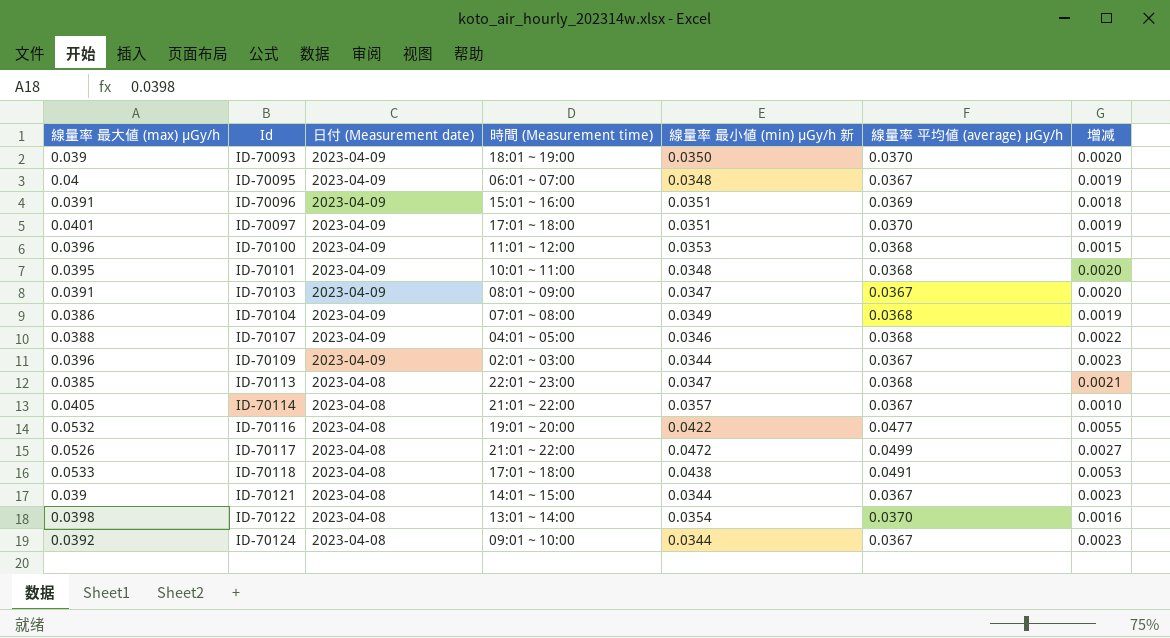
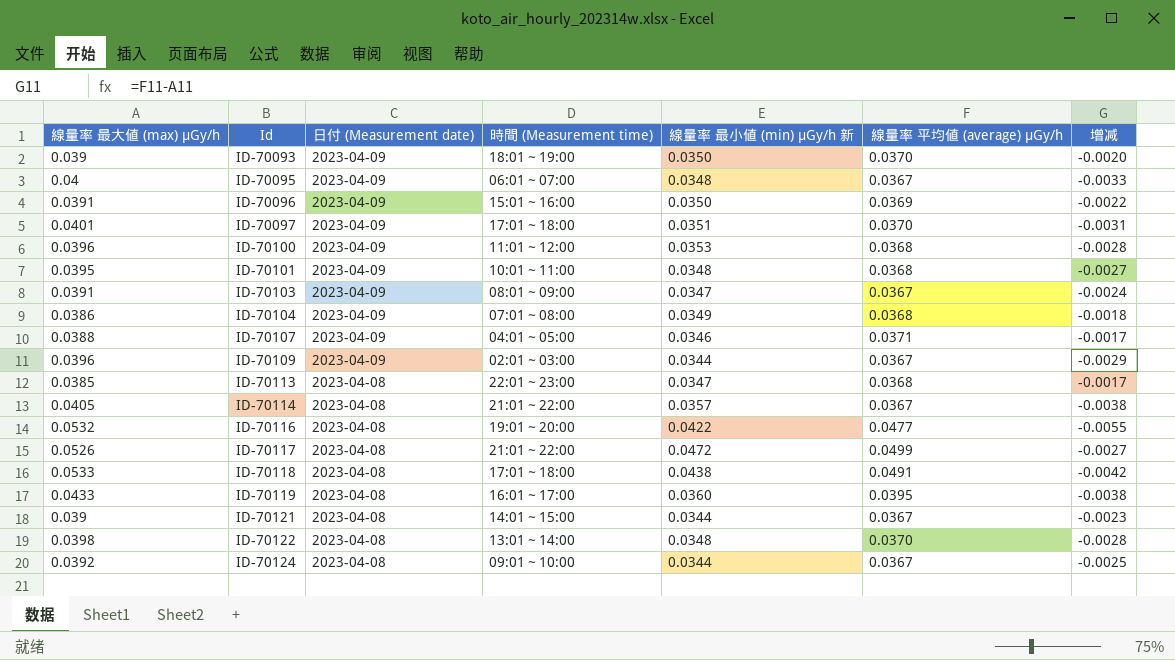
column 增减 | formula: [線量率 平均値 (average) μGy/h] - [線量率 最小値 (min) μGy/h 新] -> [線量率 平均値 (average) μGy/h] - [線量率 最大値 (max) μGy/h]
ID-70096 | 線量率 最小値 (min) μGy/h 新: 0.0351 -> 0.0350
ID-70107 | 線量率 平均値 (average) μGy/h: 0.0368 -> 0.0371
row ID-70119: none -> 0.0433 | 2023-04-08 | 16:01～17:00 | 0.0360 | 0.0395 | -0.0038
ID-70122 | 線量率 最小値 (min) μGy/h 新: 0.0354 -> 0.0348

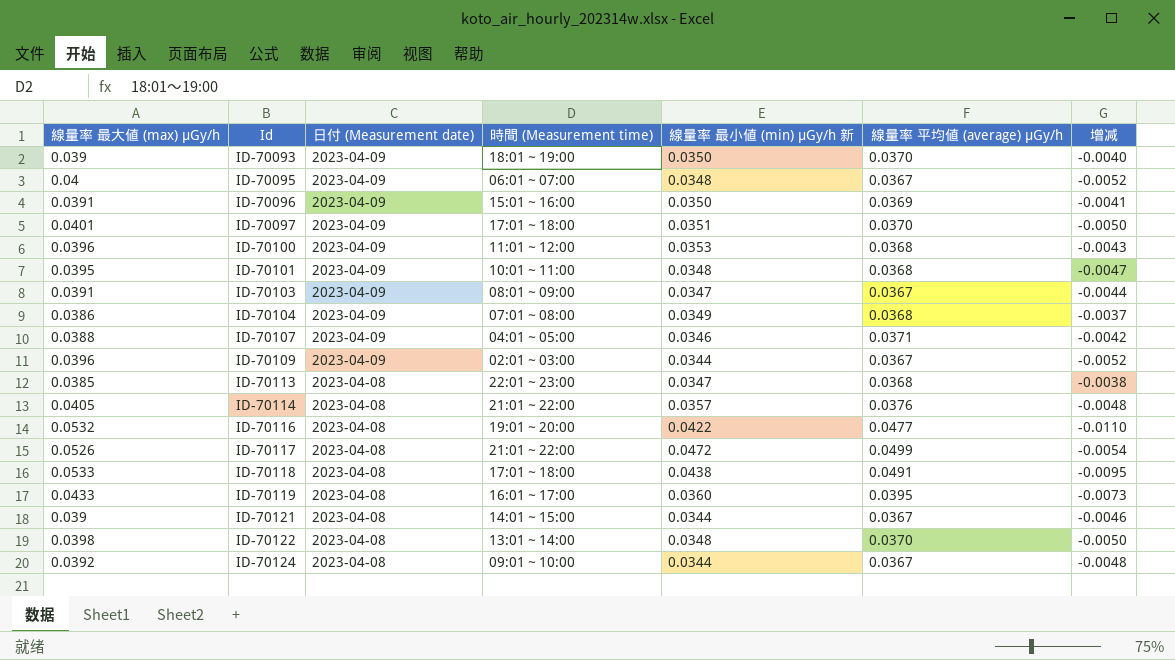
column 增减 | formula: [線量率 平均値 (average) μGy/h] - [線量率 最大値 (max) μGy/h] -> [線量率 最小値 (min) μGy/h 新] - [線量率 最大値 (max) μGy/h]
ID-70114 | 線量率 平均値 (average) μGy/h: 0.0367 -> 0.0376

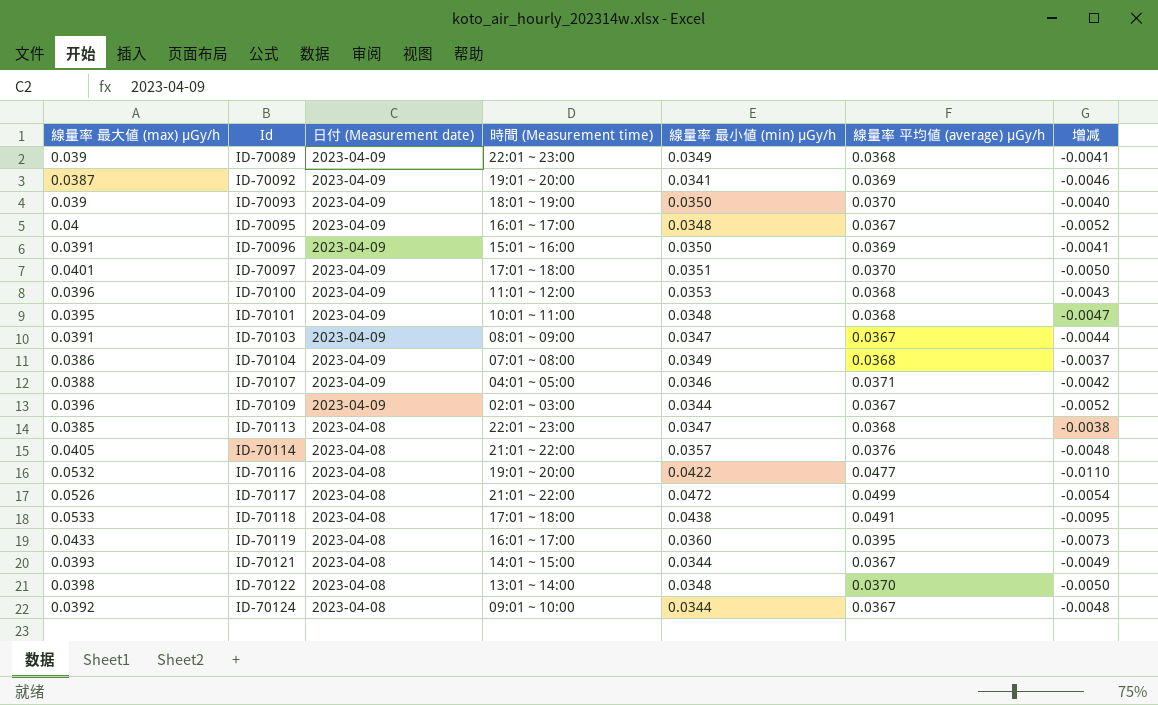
column name: 線量率 最小値 (min) μGy/h 新 -> 線量率 最小値 (min) μGy/h
row ID-70089: none -> 0.039 | 2023-04-09 | 22:01～23:00 | 0.0349 | 0.0368 | -0.0041
row ID-70092: none -> 0.0387 | 2023-04-09 | 19:01～20:00 | 0.0341 | 0.0369 | -0.0046
ID-70095 | 時間 (Measurement time): 06:01～07:00 -> 16:01～17:00
ID-70121 | 線量率 最大値 (max) μGy/h: 0.039 -> 0.0393
ID-70121 | 增减: -0.0046 -> -0.0049

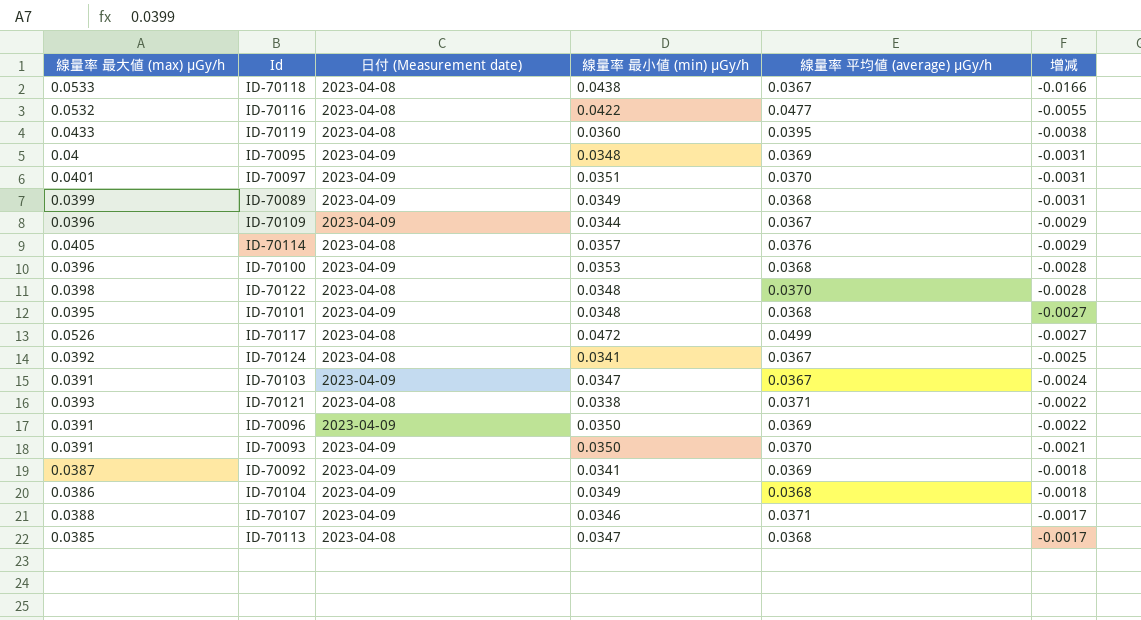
row order: Id ascending -> 增减 ascending
column 時間 (Measurement time) | position: 4 -> none
column 增减 | formula: [線量率 最小値 (min) μGy/h] - [線量率 最大値 (max) μGy/h] -> [線量率 平均値 (average) μGy/h] - [線量率 最大値 (max) μGy/h]
ID-70118 | 線量率 平均値 (average) μGy/h: 0.0491 -> 0.0367
ID-70095 | 線量率 平均値 (average) μGy/h: 0.0367 -> 0.0369
ID-70089 | 線量率 最大値 (max) μGy/h: 0.039 -> 0.0399
ID-70124 | 線量率 最小値 (min) μGy/h: 0.0344 -> 0.0341
ID-70121 | 線量率 最小値 (min) μGy/h: 0.0344 -> 0.0338
ID-70121 | 線量率 平均値 (average) μGy/h: 0.0367 -> 0.0371
ID-70093 | 線量率 最大値 (max) μGy/h: 0.039 -> 0.0391

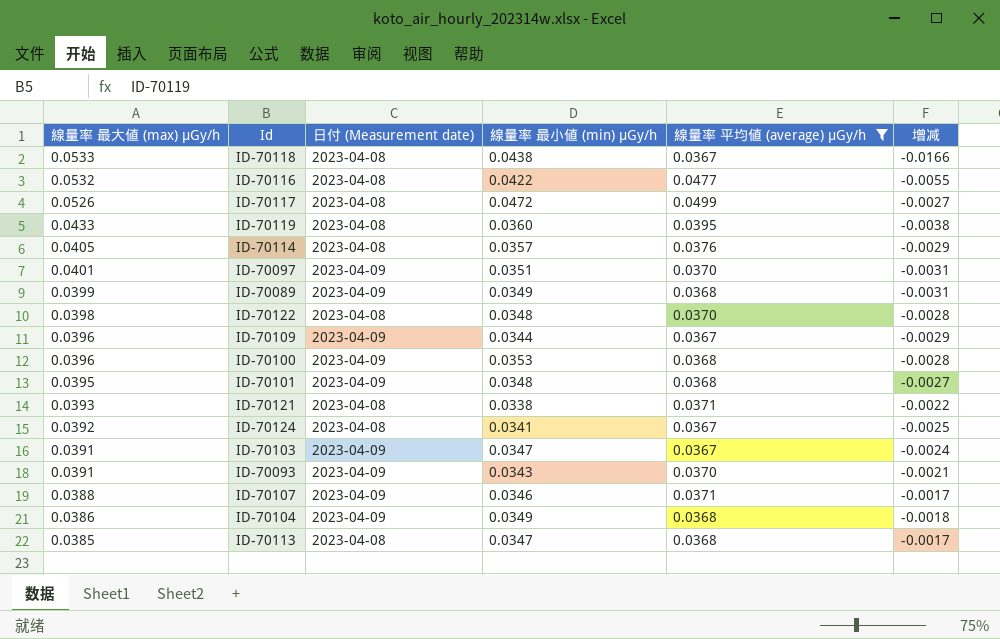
filter: none -> 線量率 平均値 (average) μGy/h != 0.0369
row order: 增减 ascending -> 線量率 最大値 (max) μGy/h descending
ID-70093 | 線量率 最小値 (min) μGy/h: 0.0350 -> 0.0343

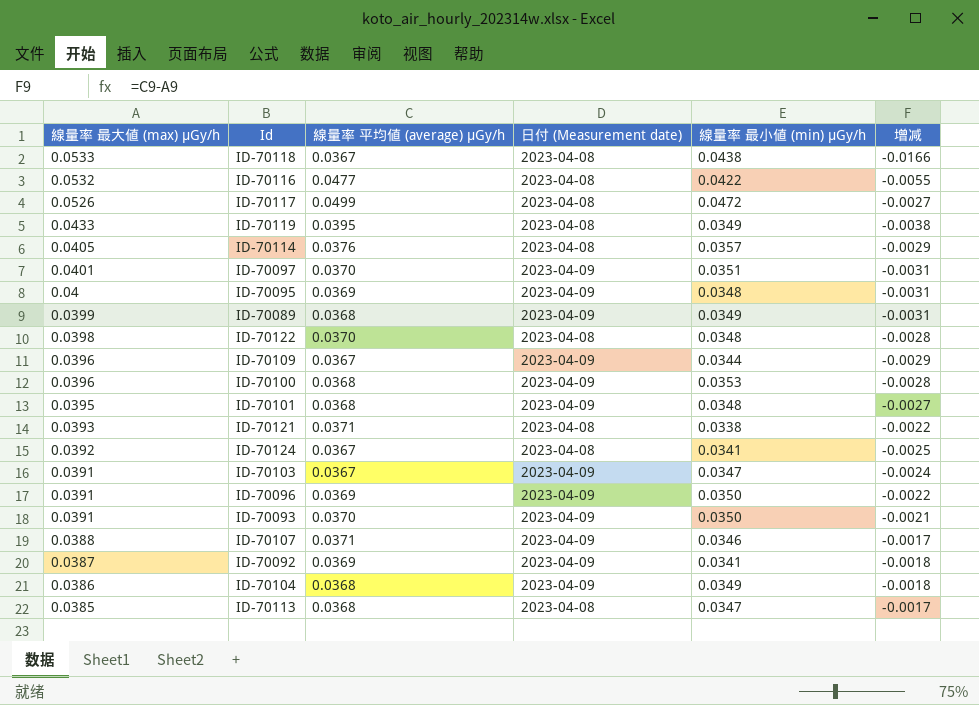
filter: 線量率 平均値 (average) μGy/h != 0.0369 -> none
column 線量率 平均値 (average) μGy/h | position: 5 -> 3
ID-70119 | 線量率 最小値 (min) μGy/h: 0.0360 -> 0.0349
ID-70093 | 線量率 最小値 (min) μGy/h: 0.0343 -> 0.0350

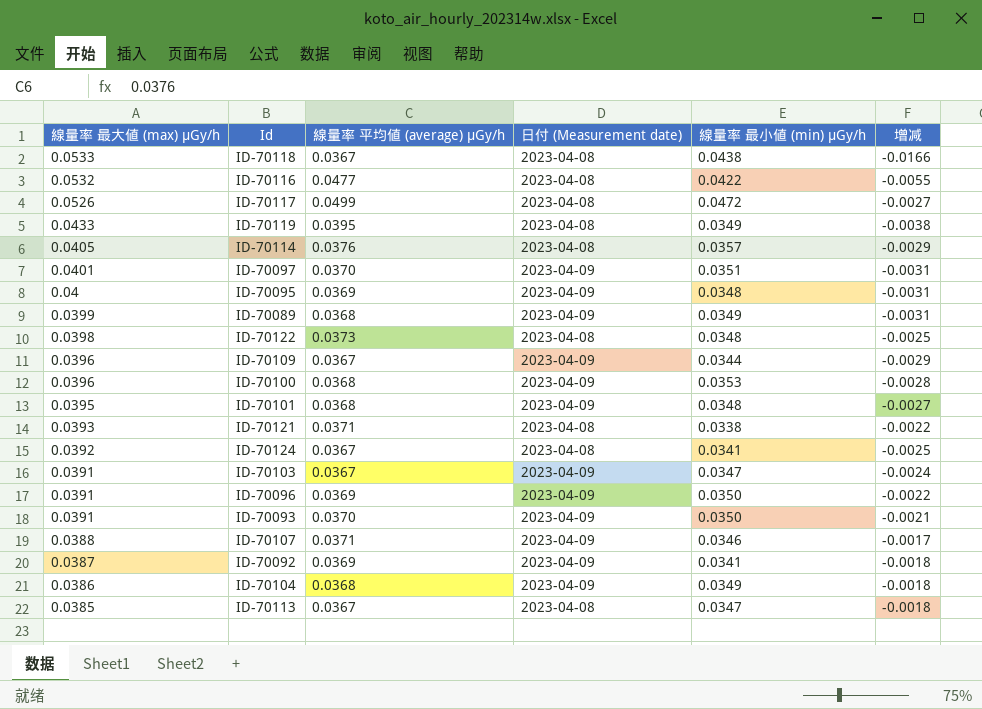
ID-70122 | 線量率 平均値 (average) μGy/h: 0.0370 -> 0.0373
ID-70122 | 增减: -0.0028 -> -0.0025
ID-70113 | 線量率 平均値 (average) μGy/h: 0.0368 -> 0.0367
ID-70113 | 增减: -0.0017 -> -0.0018

